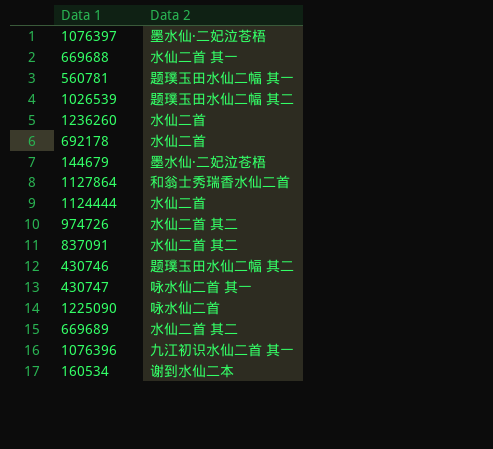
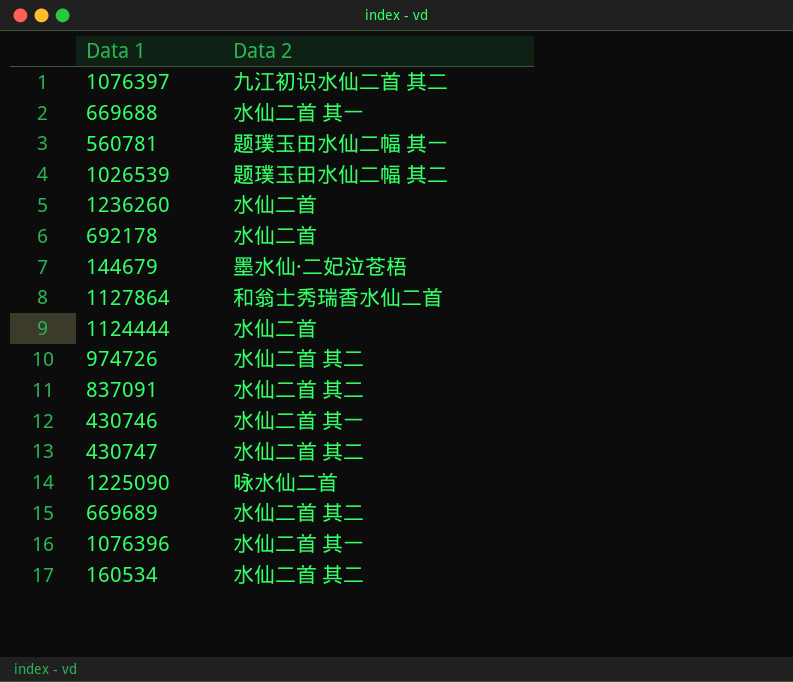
1076397 | Data 2: 墨水仙·二妃泣苍梧 -> 九江初识水仙二首 其二
430746 | Data 2: 题璞玉田水仙二幅 其二 -> 水仙二首 其一
430747 | Data 2: 咏水仙二首 其一 -> 水仙二首 其二
1076396 | Data 2: 九江初识水仙二首 其一 -> 水仙二首 其一
160534 | Data 2: 谢到水仙二本 -> 水仙二首 其二

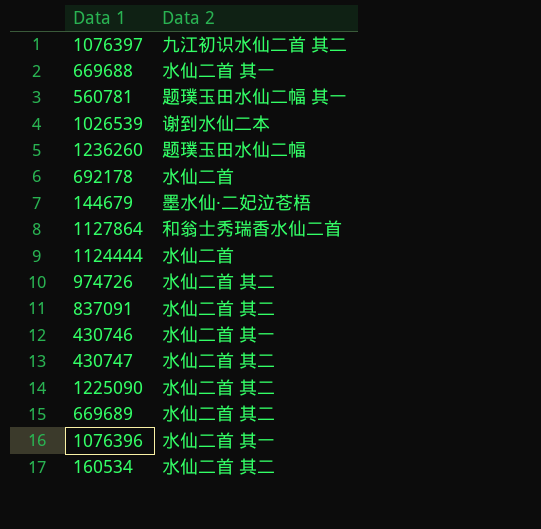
1026539 | Data 2: 题璞玉田水仙二幅 其二 -> 谢到水仙二本
1236260 | Data 2: 水仙二首 -> 题璞玉田水仙二幅
1225090 | Data 2: 咏水仙二首 -> 水仙二首 其二

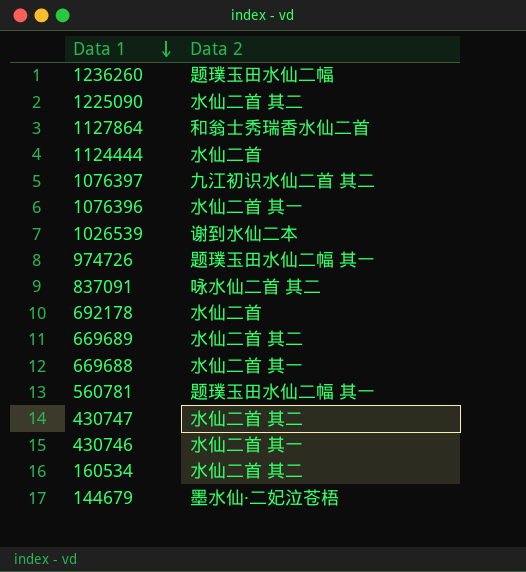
row order: none -> Data 1 descending
974726 | Data 2: 水仙二首 其二 -> 题璞玉田水仙二幅 其一
837091 | Data 2: 水仙二首 其二 -> 咏水仙二首 其二

